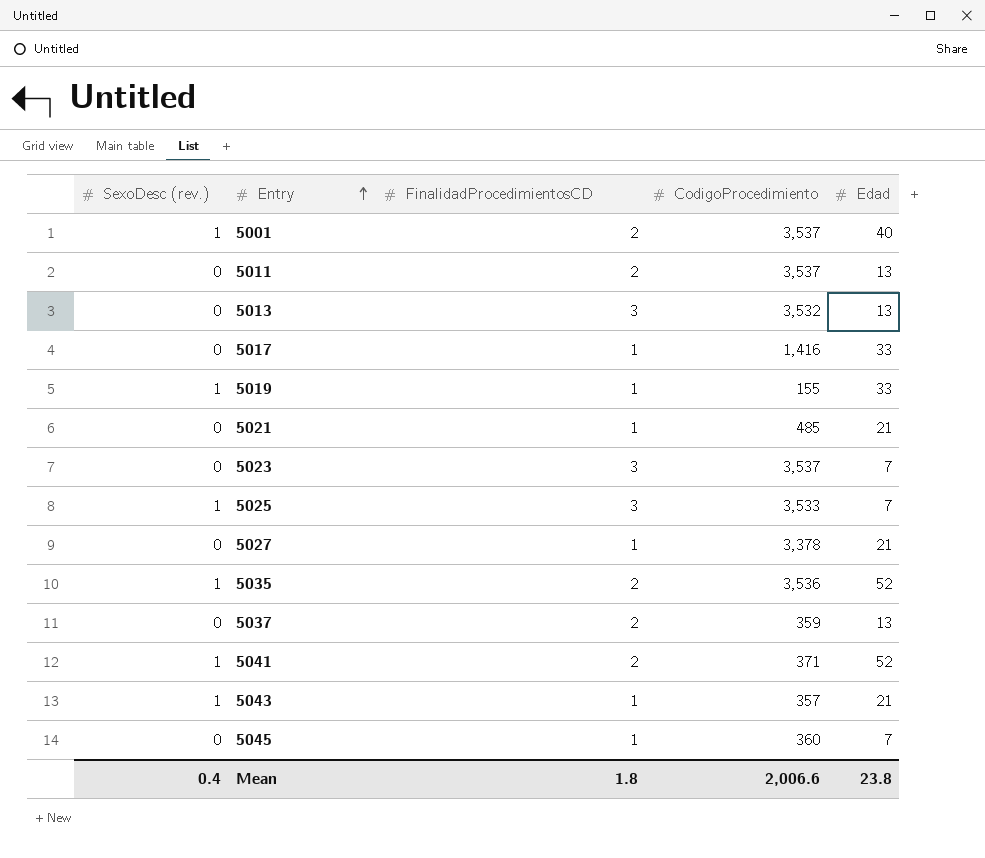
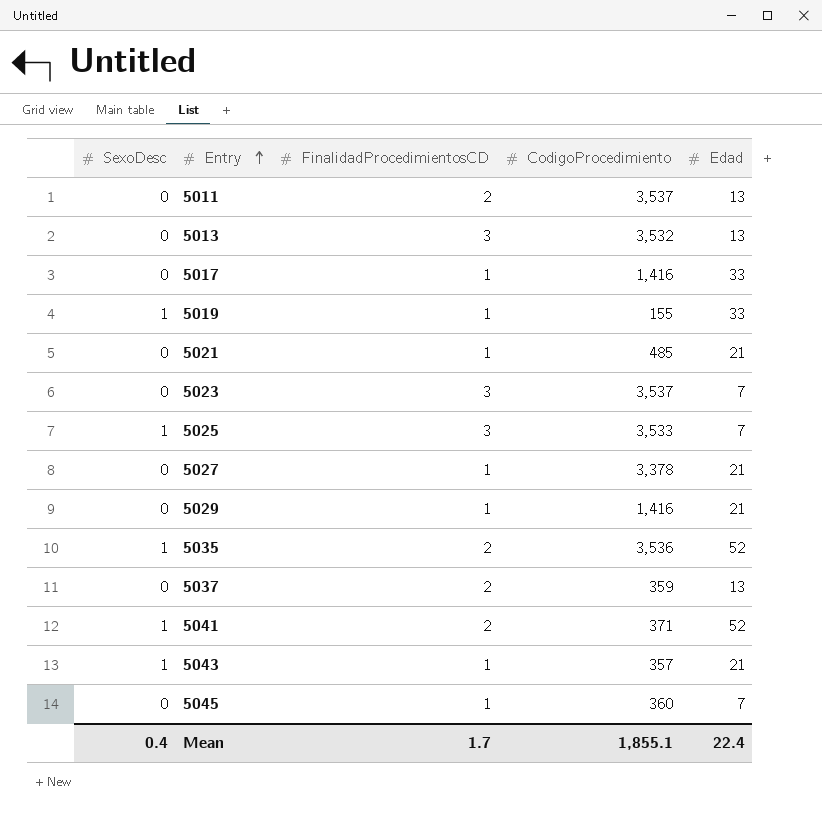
column name: SexoDesc (rev.) -> SexoDesc
row 5001: 1 | 2 | 3,537 | 40 -> none
row 5029: none -> 0 | 1 | 1,416 | 21
Mean | FinalidadProcedimientosCD: 1.8 -> 1.7
Mean | CodigoProcedimiento: 2,006.6 -> 1,855.1
Mean | Edad: 23.8 -> 22.4

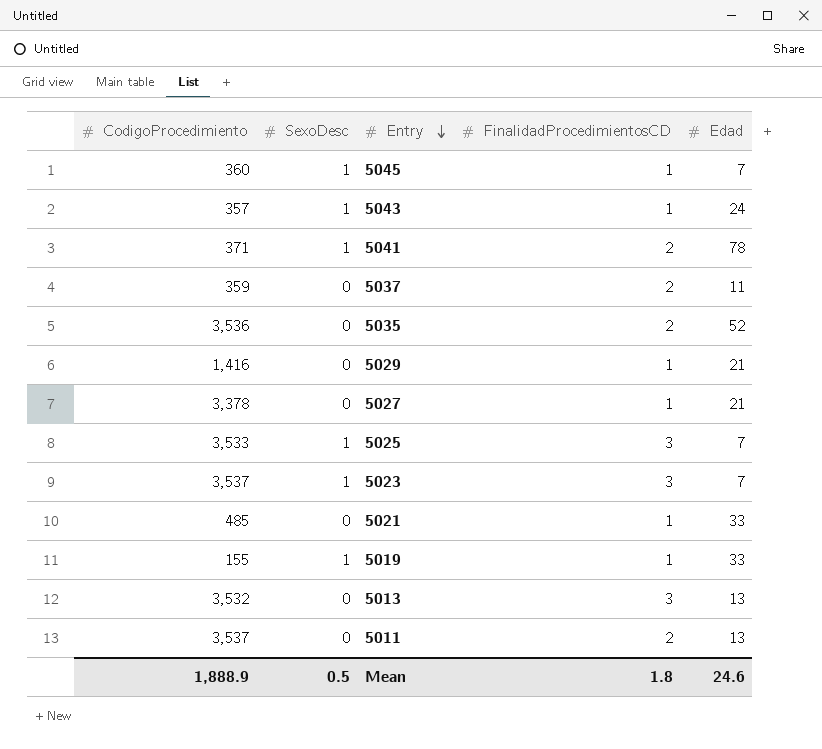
row order: Entry ascending -> Entry descending
column CodigoProcedimiento | position: 4 -> 1
row 5017: 0 | 1 | 1,416 | 33 -> none
5045 | SexoDesc: 0 -> 1
5043 | Edad: 21 -> 24
5041 | Edad: 52 -> 78
5037 | Edad: 13 -> 11
5035 | SexoDesc: 1 -> 0
5023 | SexoDesc: 0 -> 1
5021 | Edad: 21 -> 33
Mean | CodigoProcedimiento: 1,855.1 -> 1,888.9
Mean | SexoDesc: 0.4 -> 0.5
Mean | FinalidadProcedimientosCD: 1.7 -> 1.8
Mean | Edad: 22.4 -> 24.6

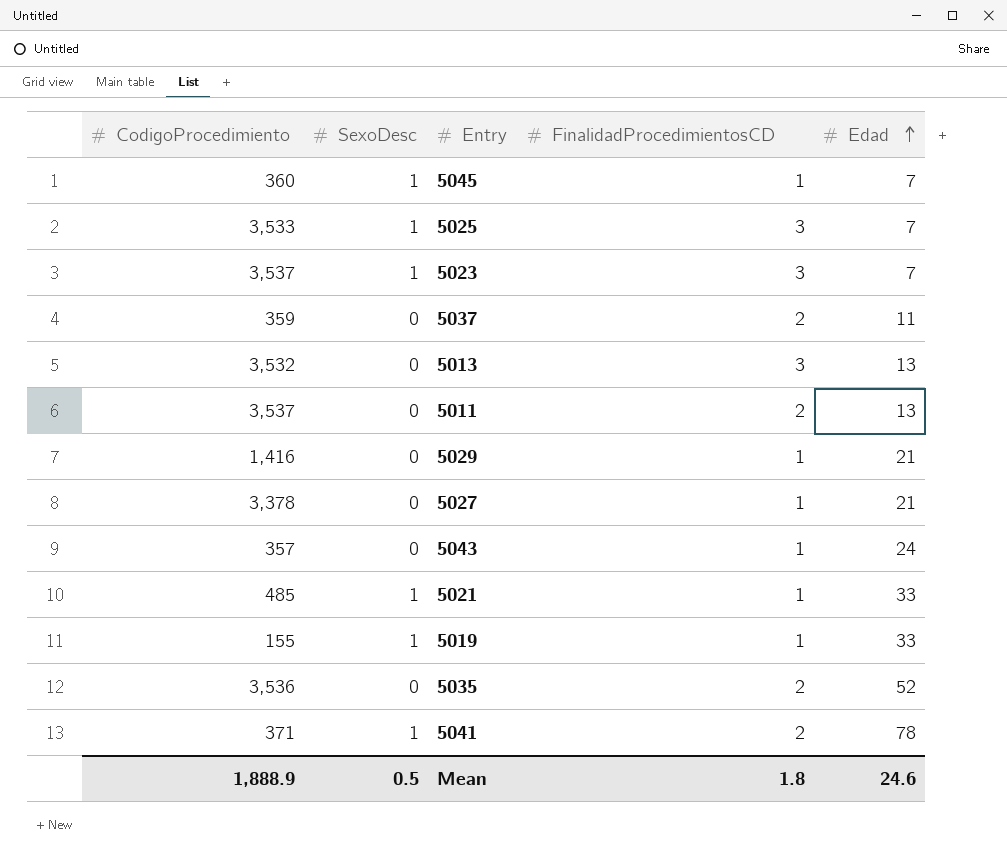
row order: Entry descending -> Edad ascending
5043 | SexoDesc: 1 -> 0
5021 | SexoDesc: 0 -> 1

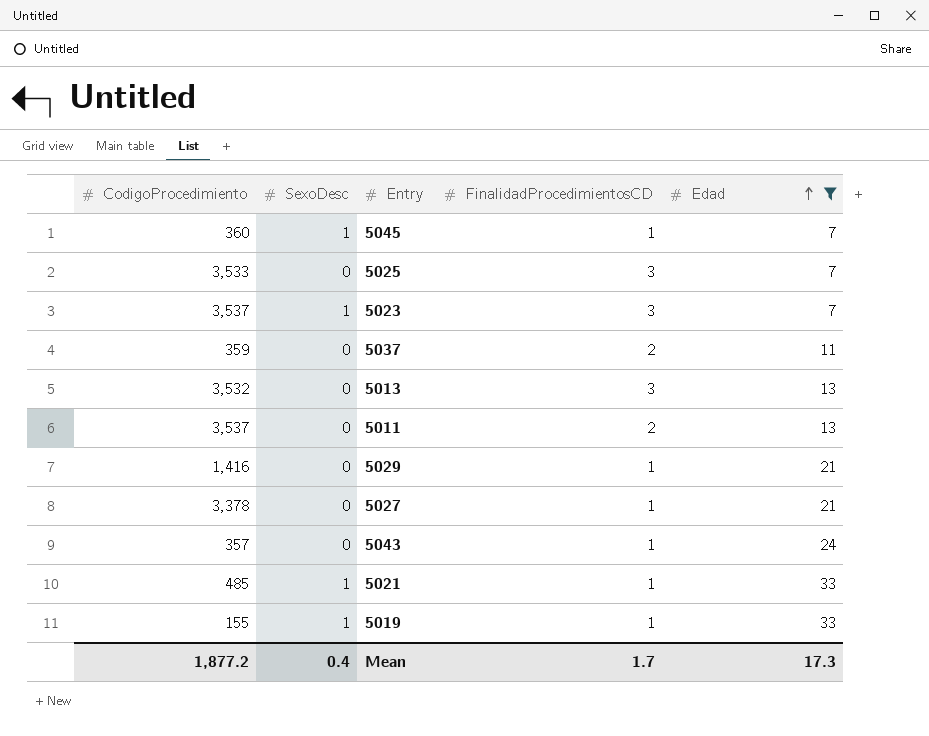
filter: none -> Edad <= 33
5025 | SexoDesc: 1 -> 0
Mean | CodigoProcedimiento: 1,888.9 -> 1,877.2
Mean | SexoDesc: 0.5 -> 0.4
Mean | FinalidadProcedimientosCD: 1.8 -> 1.7
Mean | Edad: 24.6 -> 17.3

